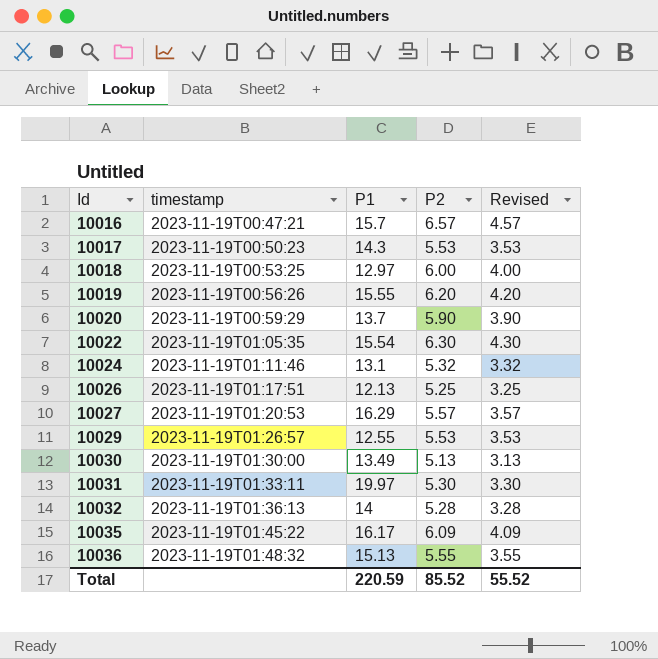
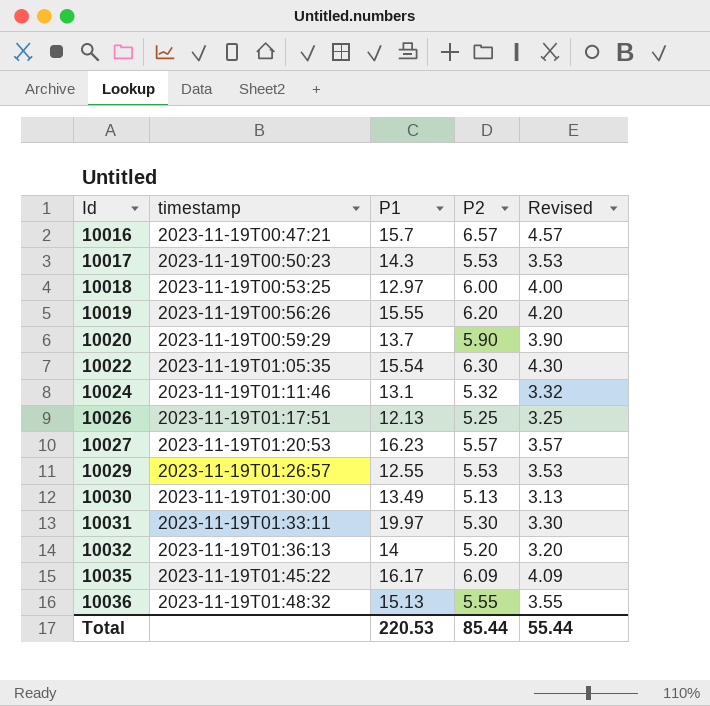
10027 | P1: 16.29 -> 16.23
10032 | P2: 5.28 -> 5.20
10032 | Revised: 3.28 -> 3.20
Total | P1: 220.59 -> 220.53
Total | P2: 85.52 -> 85.44
Total | Revised: 55.52 -> 55.44

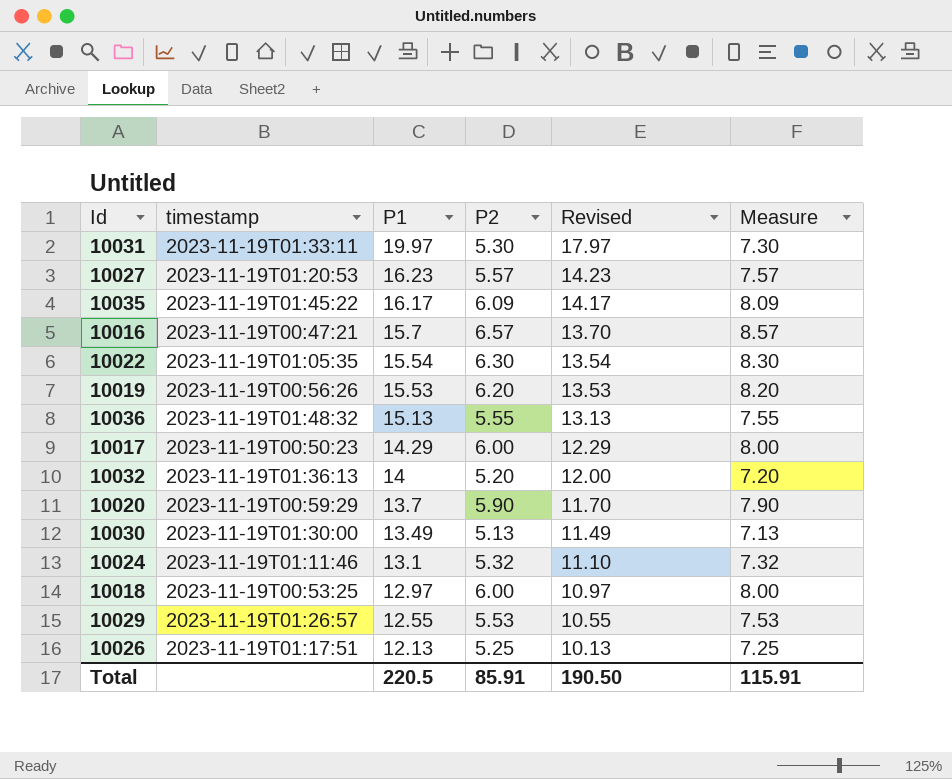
row order: Id ascending -> P1 descending
column Revised | formula: [P2] - 2 -> [P1] - 2
column Measure | formula: none -> [P2] + 2
10019 | P1: 15.55 -> 15.53
10017 | P1: 14.3 -> 14.29
10017 | P2: 5.53 -> 6.00
Total | P1: 220.53 -> 220.5
Total | P2: 85.44 -> 85.91
Total | Revised: 55.44 -> 190.50

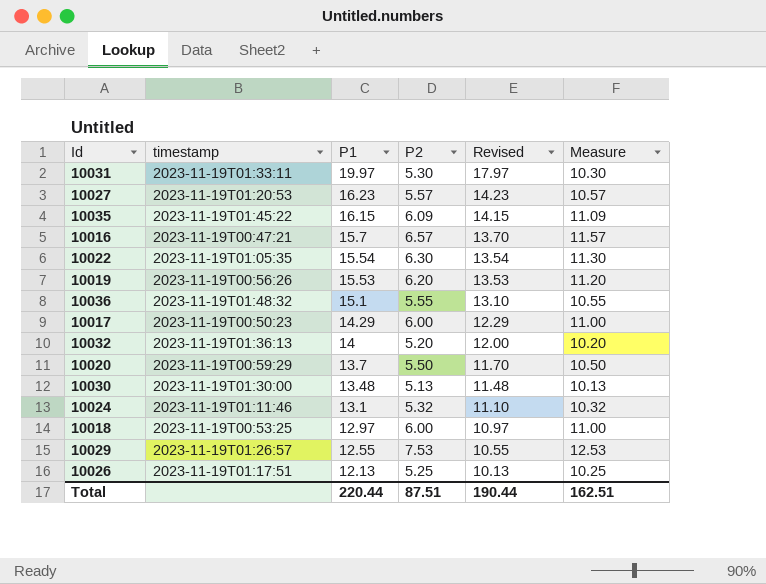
column Measure | formula: [P2] + 2 -> [P2] + 5
10035 | P1: 16.17 -> 16.15
10035 | Revised: 14.17 -> 14.15
10036 | P1: 15.13 -> 15.1
10036 | Revised: 13.13 -> 13.10
10020 | P2: 5.90 -> 5.50
10030 | P1: 13.49 -> 13.48
10030 | Revised: 11.49 -> 11.48
10029 | P2: 5.53 -> 7.53
Total | P1: 220.5 -> 220.44
Total | P2: 85.91 -> 87.51
Total | Revised: 190.50 -> 190.44
Total | Measure: 115.91 -> 162.51

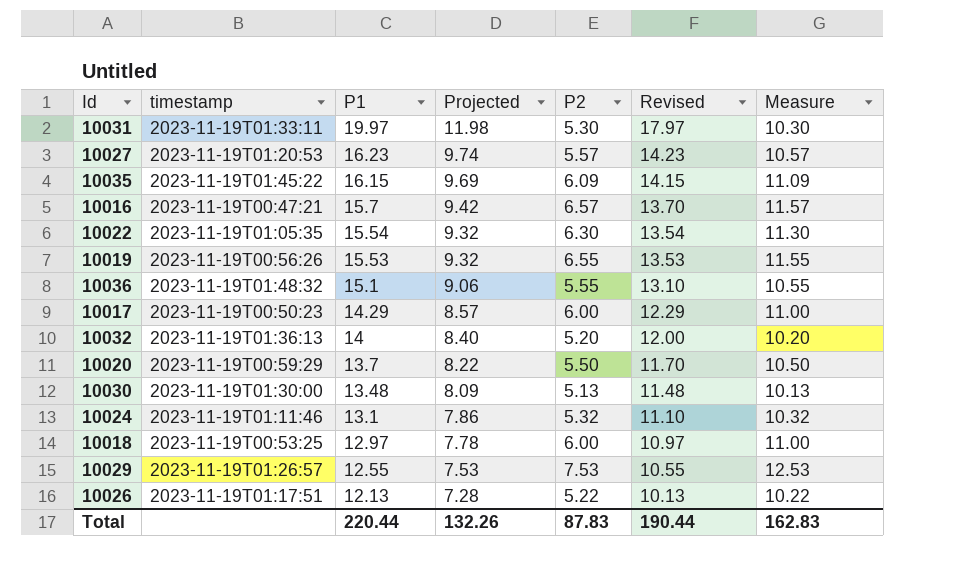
column Projected | formula: none -> [P1] * 0.6
10019 | P2: 6.20 -> 6.55
10019 | Measure: 11.20 -> 11.55
10026 | P2: 5.25 -> 5.22
10026 | Measure: 10.25 -> 10.22
Total | P2: 87.51 -> 87.83
Total | Measure: 162.51 -> 162.83

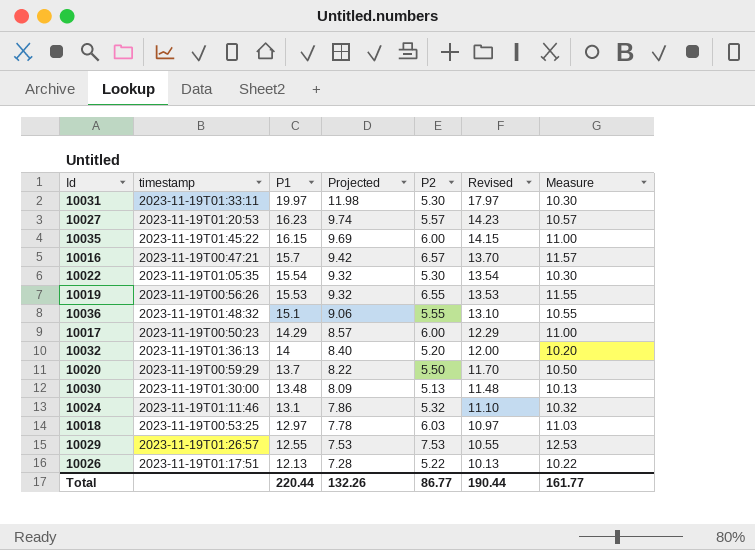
10035 | P2: 6.09 -> 6.00
10035 | Measure: 11.09 -> 11.00
10022 | P2: 6.30 -> 5.30
10022 | Measure: 11.30 -> 10.30
10018 | P2: 6.00 -> 6.03
10018 | Measure: 11.00 -> 11.03
Total | P2: 87.83 -> 86.77
Total | Measure: 162.83 -> 161.77

